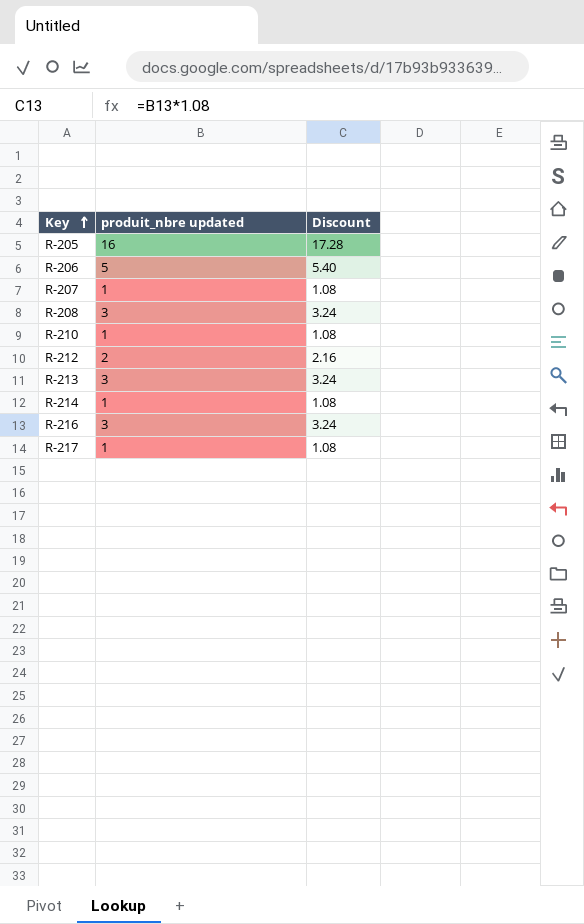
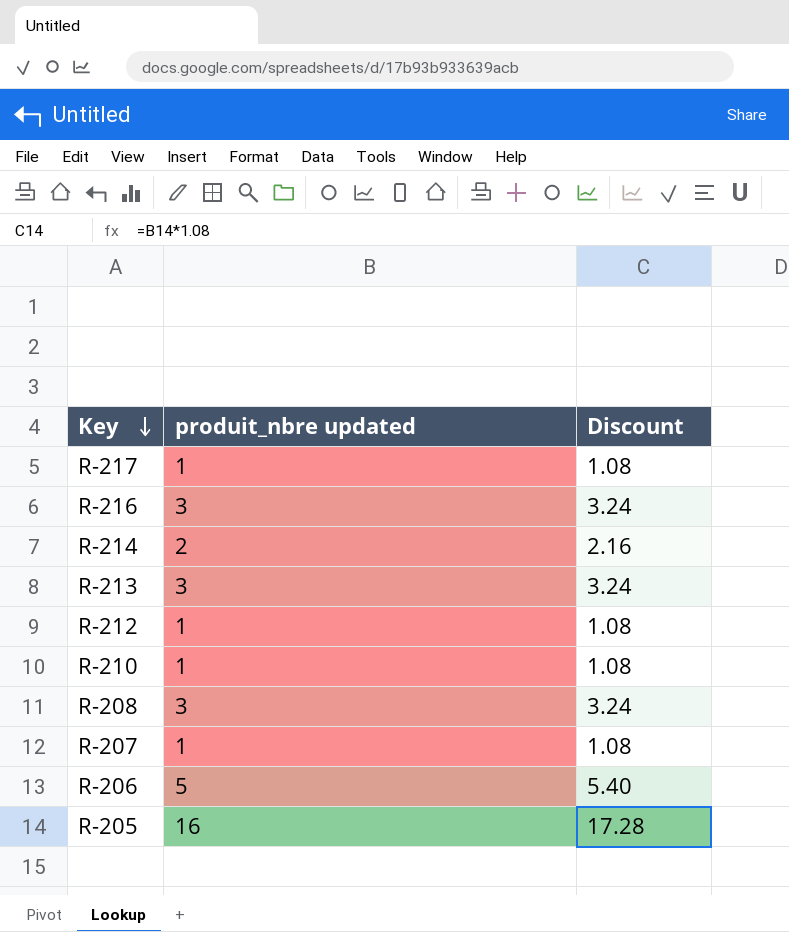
row order: Key ascending -> Key descending
R-214 | produit_nbre updated: 1 -> 2
R-214 | Discount: 1.08 -> 2.16
R-212 | produit_nbre updated: 2 -> 1
R-212 | Discount: 2.16 -> 1.08

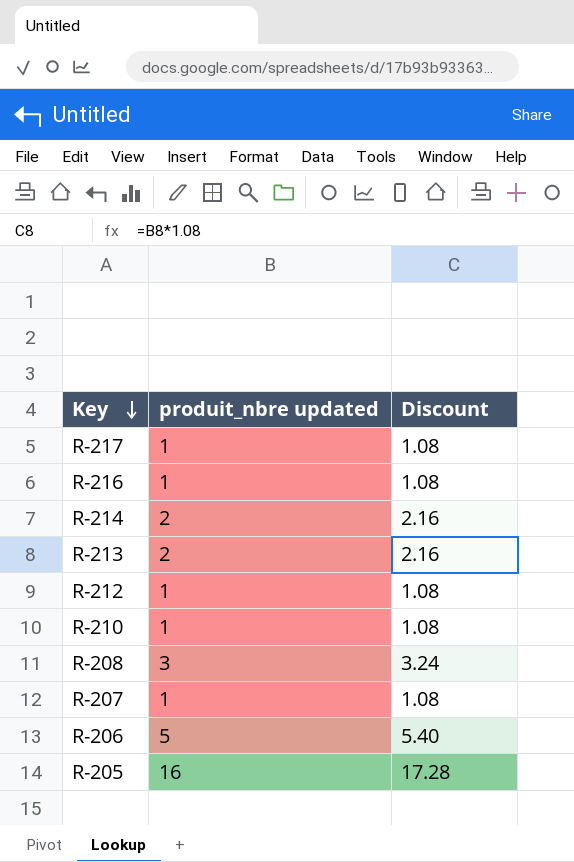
R-216 | produit_nbre updated: 3 -> 1
R-216 | Discount: 3.24 -> 1.08
R-213 | produit_nbre updated: 3 -> 2
R-213 | Discount: 3.24 -> 2.16

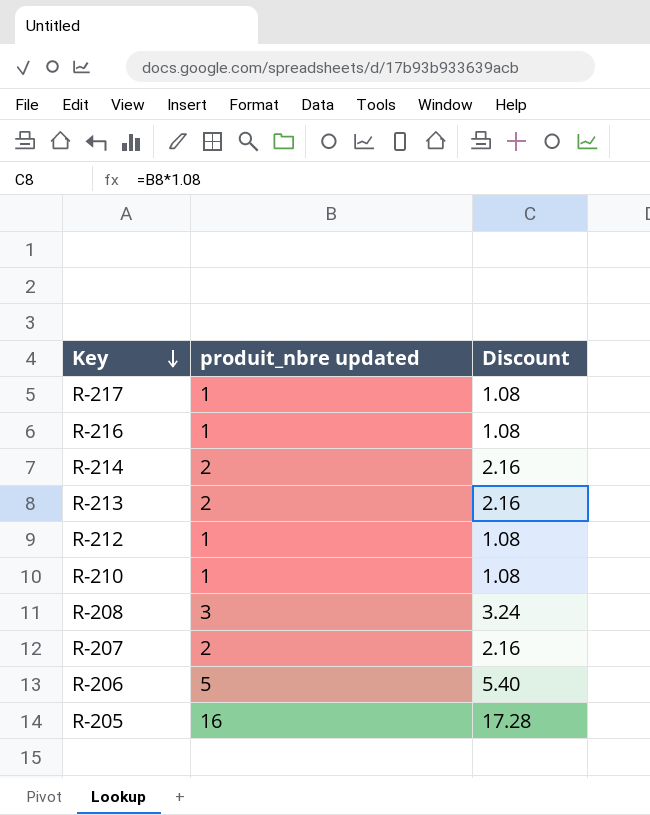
R-207 | produit_nbre updated: 1 -> 2
R-207 | Discount: 1.08 -> 2.16

